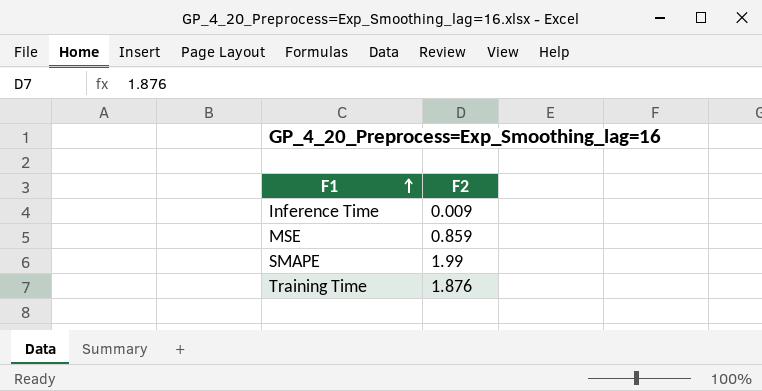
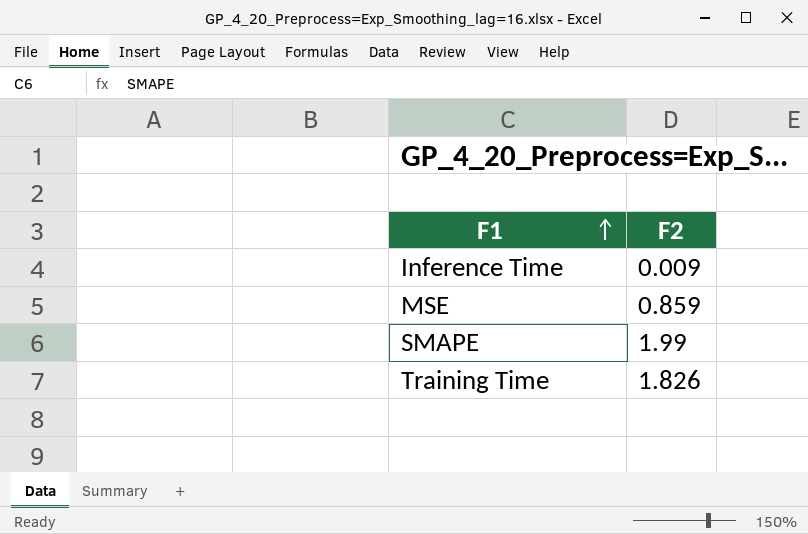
Training Time | F2: 1.876 -> 1.826

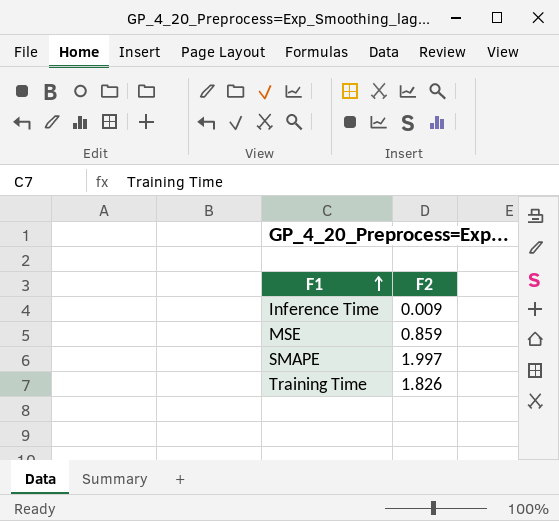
SMAPE | F2: 1.99 -> 1.997

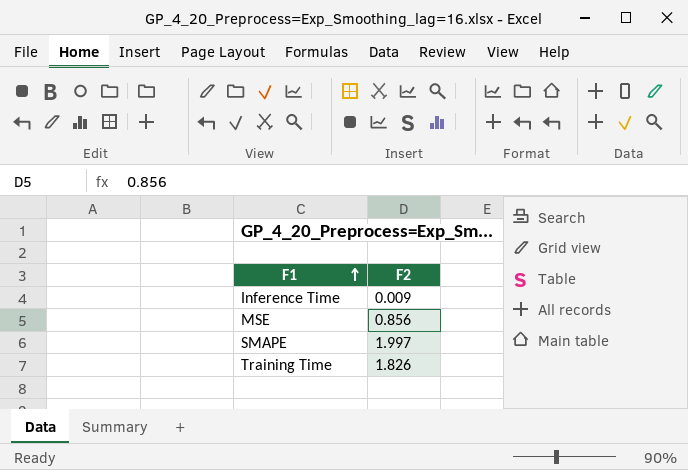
MSE | F2: 0.859 -> 0.856

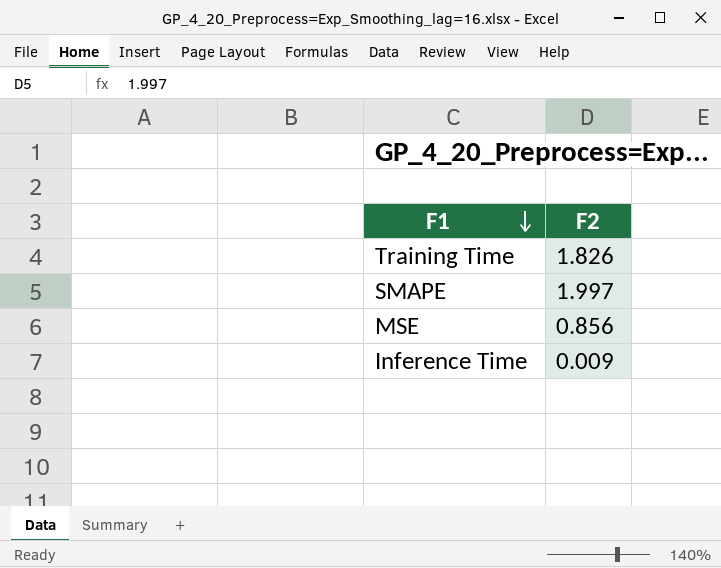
row order: F1 ascending -> F1 descending

